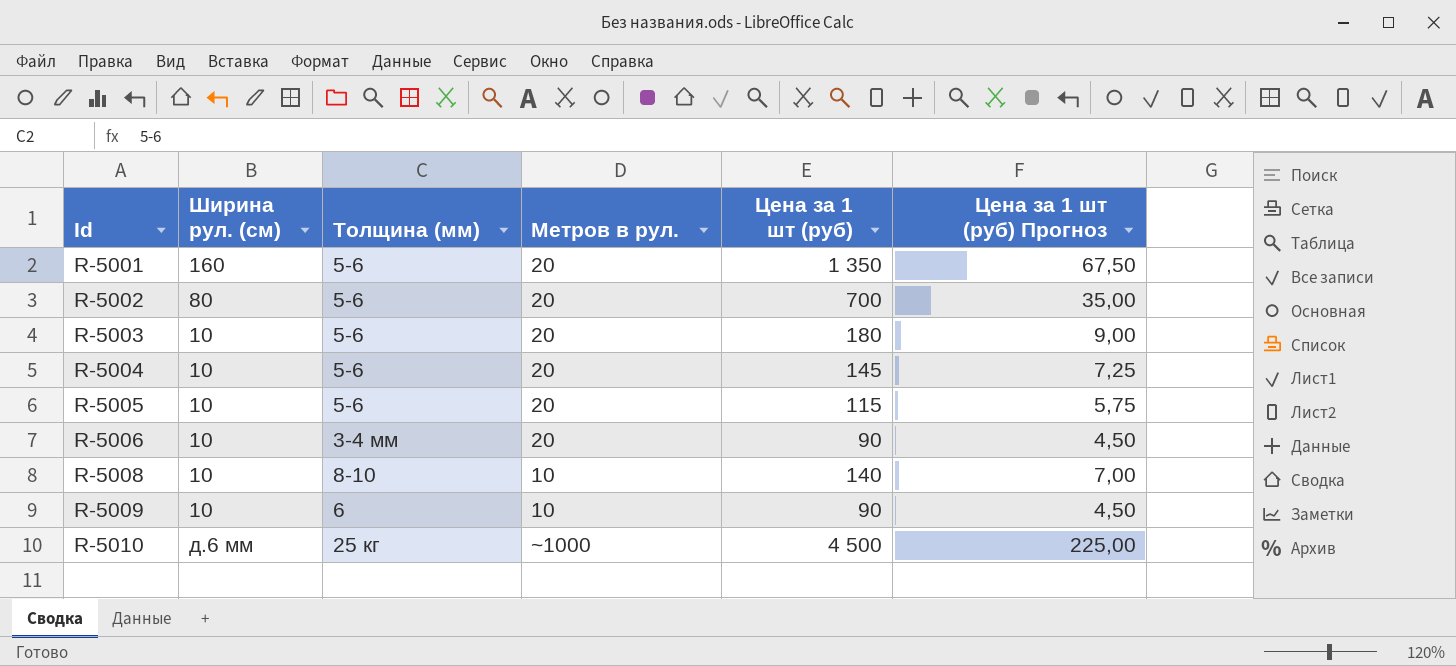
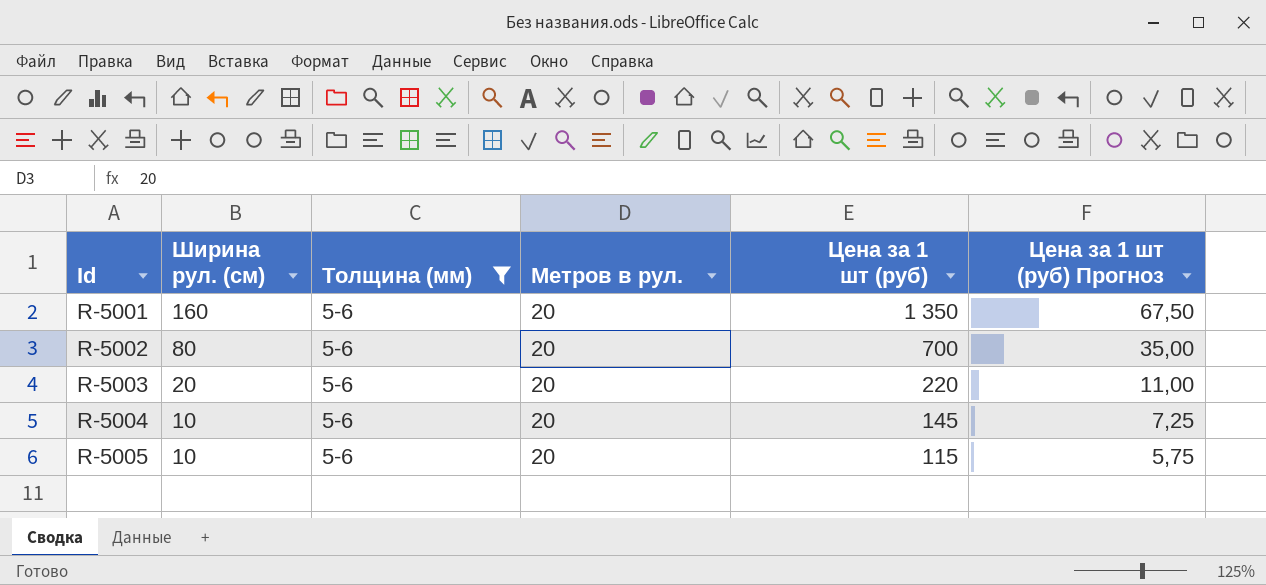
filter: none -> Толщина (мм) = 5-6
R-5003 | Ширина рул. (см): 10 -> 20
R-5003 | Цена за 1 шт (руб): 180 -> 220
R-5003 | Цена за 1 шт (руб) Прогноз: 9,00 -> 11,00

